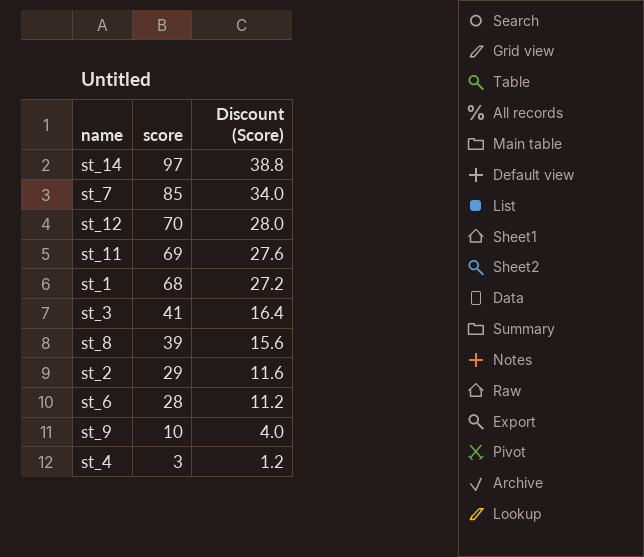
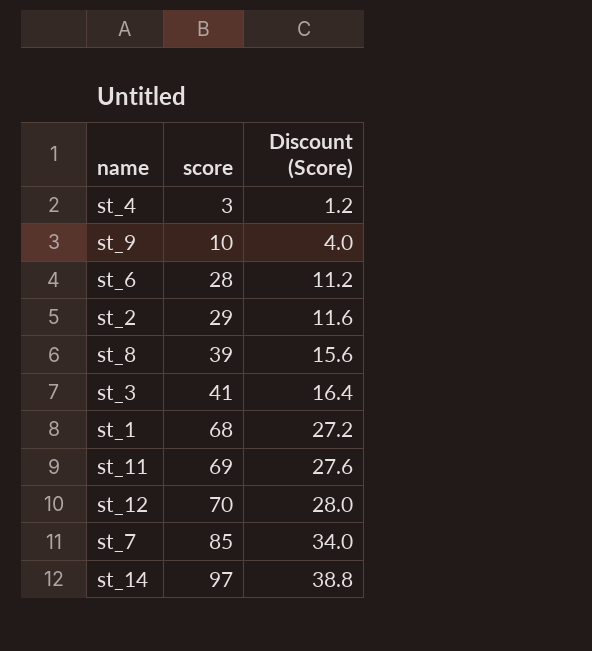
row order: score descending -> score ascending

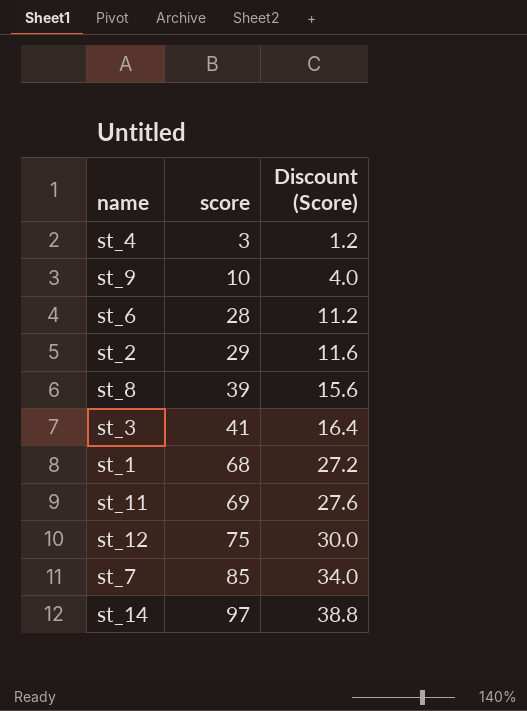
st_12 | score: 70 -> 75
st_12 | Discount (Score): 28.0 -> 30.0

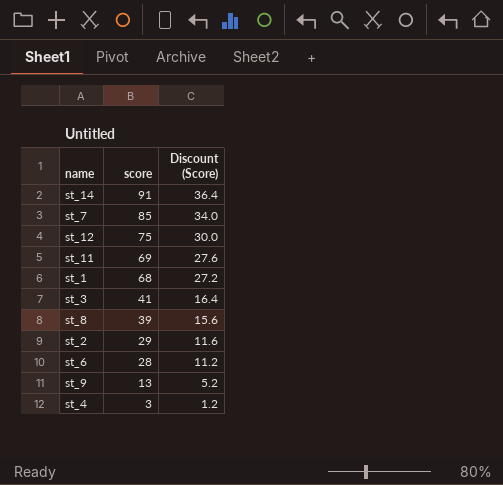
row order: score ascending -> score descending
st_14 | score: 97 -> 91
st_14 | Discount (Score): 38.8 -> 36.4
st_9 | score: 10 -> 13
st_9 | Discount (Score): 4.0 -> 5.2

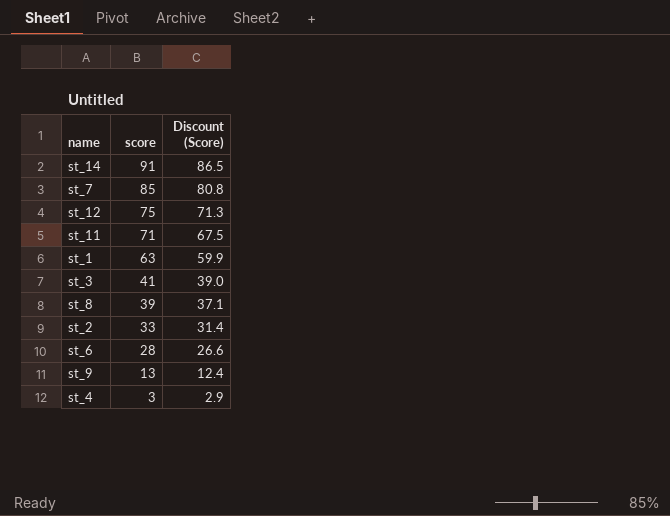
column Discount (Score) | formula: [score] * 0.4 -> [score] * 0.95
st_11 | score: 69 -> 71
st_1 | score: 68 -> 63
st_2 | score: 29 -> 33

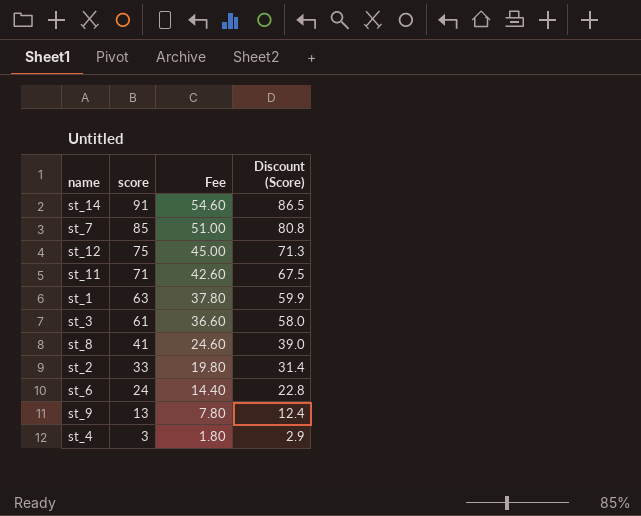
column Fee | formula: none -> [score] * 0.6
st_3 | score: 41 -> 61
st_3 | Discount (Score): 39.0 -> 58.0
st_8 | score: 39 -> 41
st_8 | Discount (Score): 37.1 -> 39.0
st_6 | score: 28 -> 24
st_6 | Discount (Score): 26.6 -> 22.8

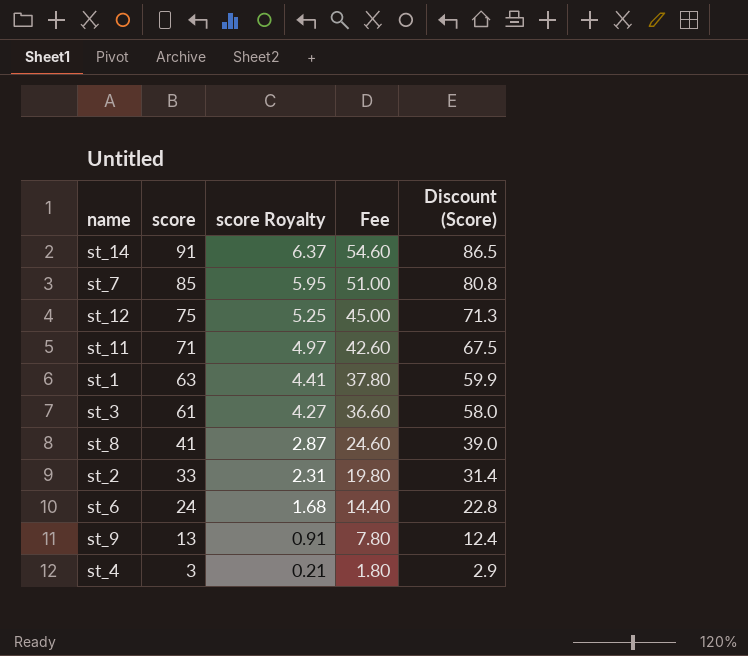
column score Royalty | formula: none -> [score] * 0.07

